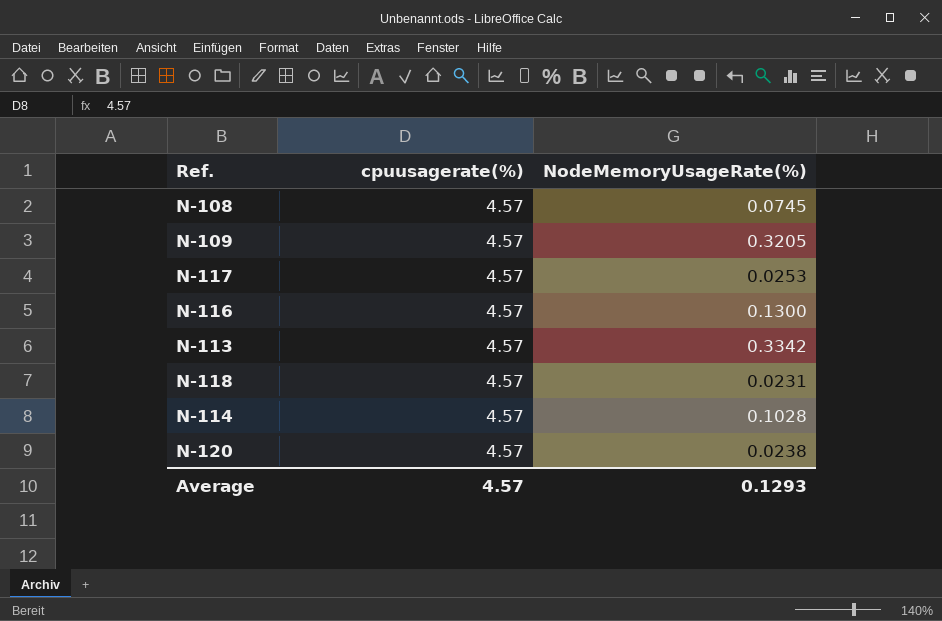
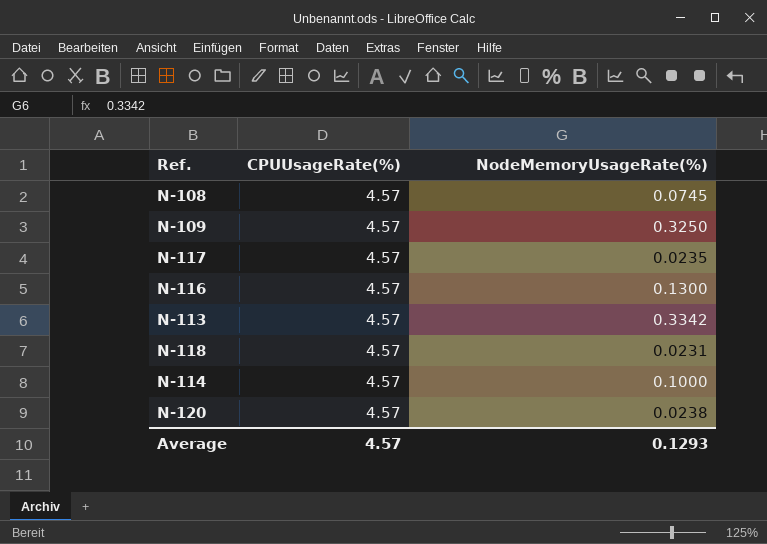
column name: cpuusagerate(%) -> CPUUsageRate(%)
N-109 | NodeMemoryUsageRate(%): 0.3205 -> 0.3250
N-117 | NodeMemoryUsageRate(%): 0.0253 -> 0.0235
N-114 | NodeMemoryUsageRate(%): 0.1028 -> 0.1000

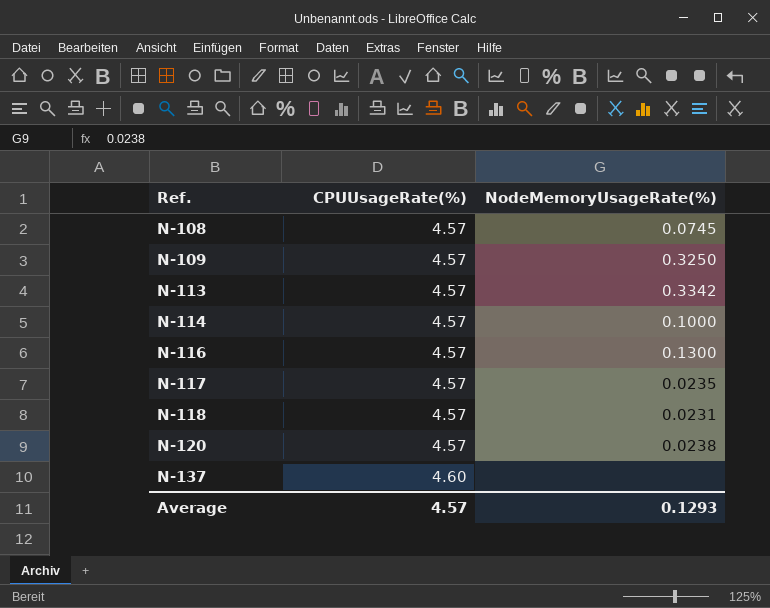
row order: none -> Ref. ascending
row N-137: none -> 4.60 | none

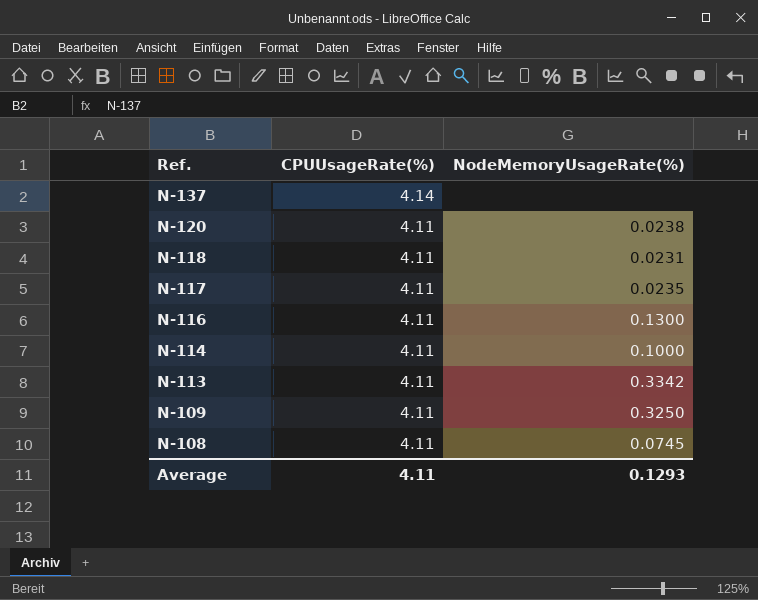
row order: Ref. ascending -> Ref. descending
N-137 | CPUUsageRate(%): 4.60 -> 4.14
N-120 | CPUUsageRate(%): 4.57 -> 4.11
N-118 | CPUUsageRate(%): 4.57 -> 4.11
N-117 | CPUUsageRate(%): 4.57 -> 4.11
N-116 | CPUUsageRate(%): 4.57 -> 4.11
N-114 | CPUUsageRate(%): 4.57 -> 4.11
N-113 | CPUUsageRate(%): 4.57 -> 4.11
N-109 | CPUUsageRate(%): 4.57 -> 4.11
N-108 | CPUUsageRate(%): 4.57 -> 4.11
Average | CPUUsageRate(%): 4.57 -> 4.11

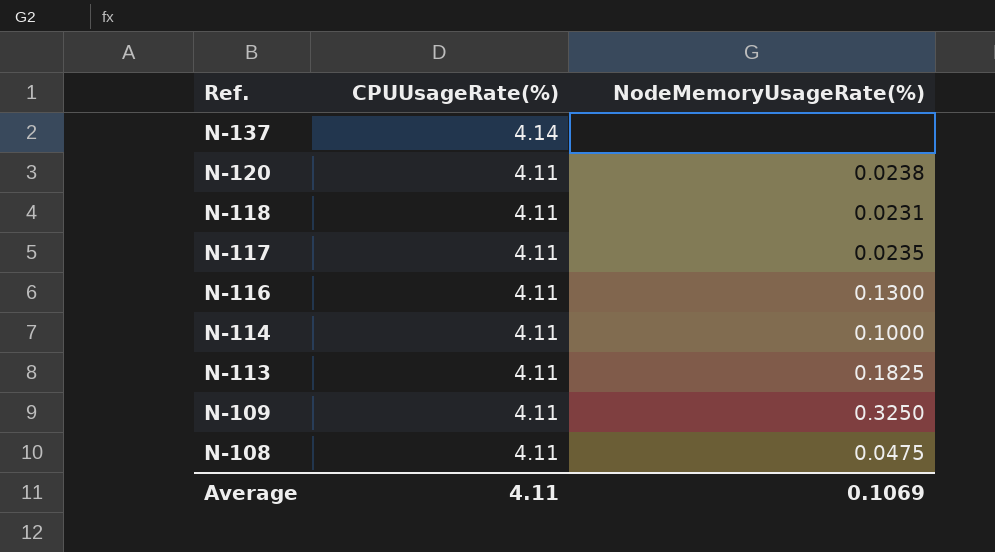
N-113 | NodeMemoryUsageRate(%): 0.3342 -> 0.1825
N-108 | NodeMemoryUsageRate(%): 0.0745 -> 0.0475
Average | NodeMemoryUsageRate(%): 0.1293 -> 0.1069

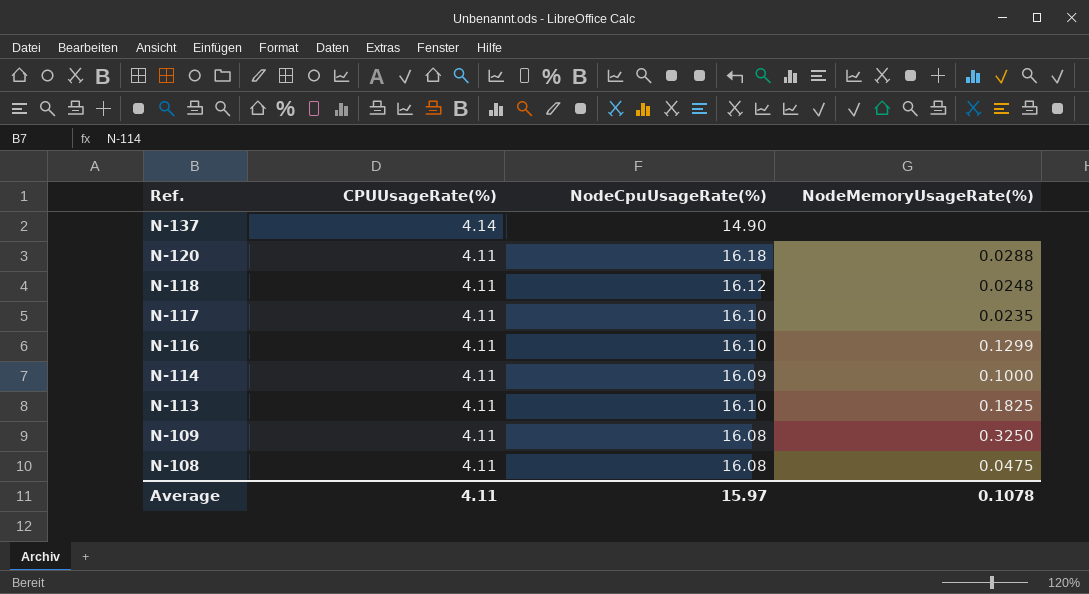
column NodeCpuUsageRate(%) | position: none -> 3
N-120 | NodeMemoryUsageRate(%): 0.0238 -> 0.0288
N-118 | NodeMemoryUsageRate(%): 0.0231 -> 0.0248
N-116 | NodeMemoryUsageRate(%): 0.1300 -> 0.1299
Average | NodeMemoryUsageRate(%): 0.1069 -> 0.1078

